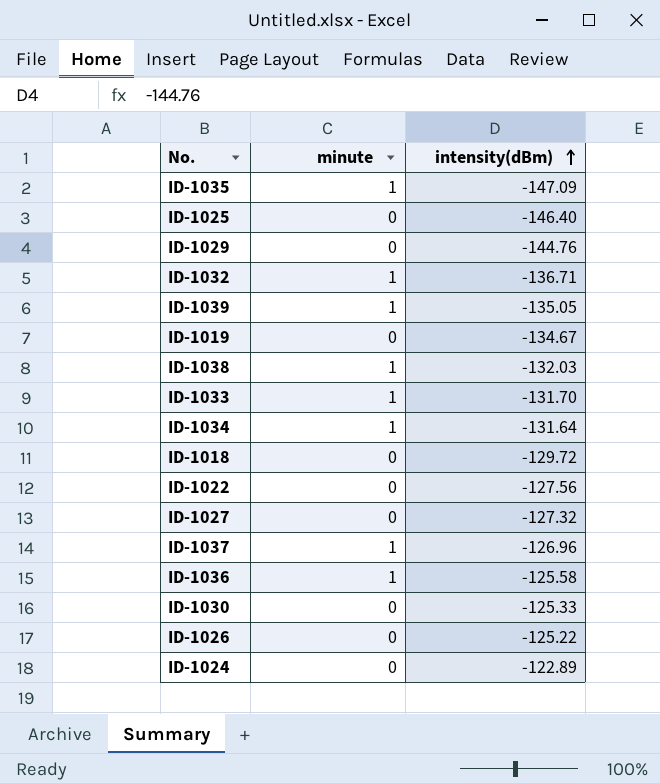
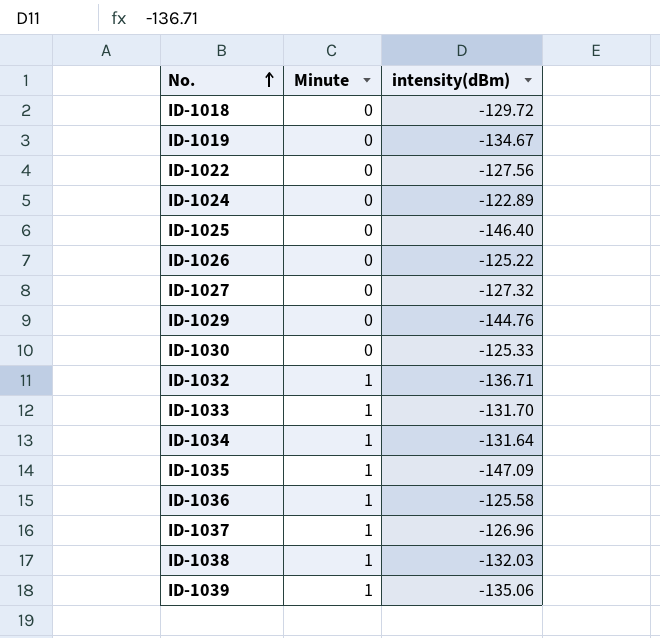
row order: intensity(dBm) ascending -> No. ascending
column name: minute -> Minute
ID-1039 | intensity(dBm): -135.05 -> -135.06

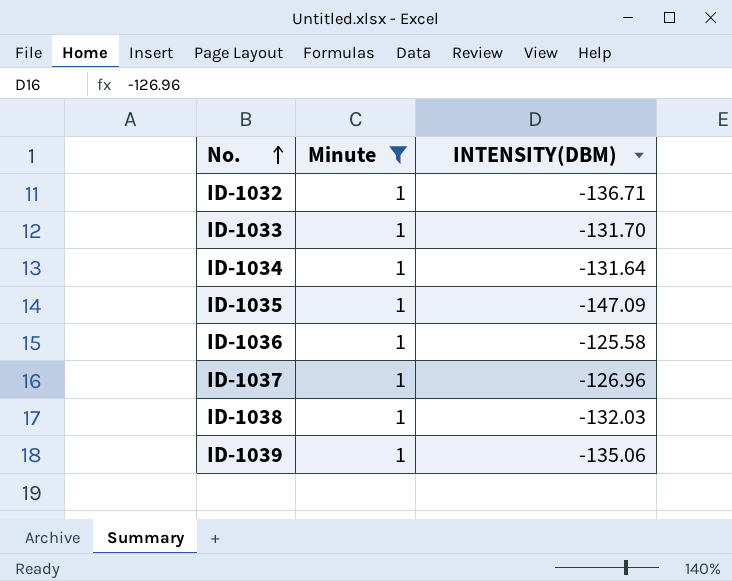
filter: none -> Minute = 1
column name: intensity(dBm) -> INTENSITY(DBM)

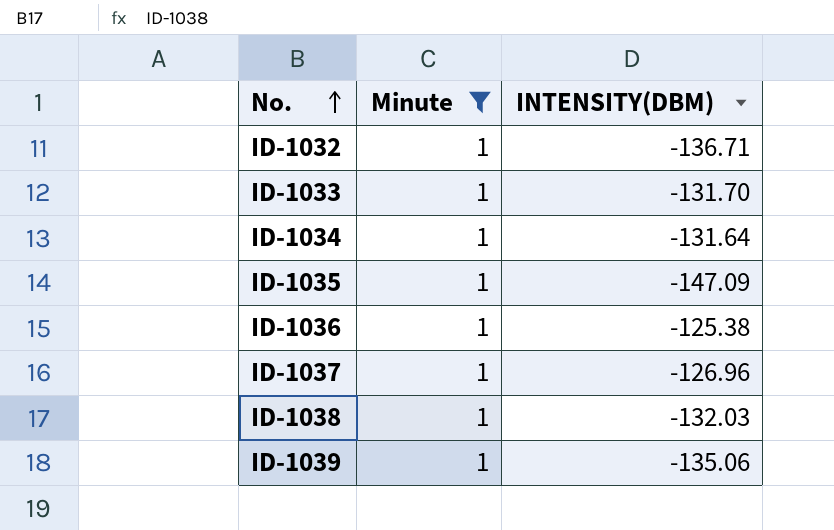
ID-1036 | INTENSITY(DBM): -125.58 -> -125.38

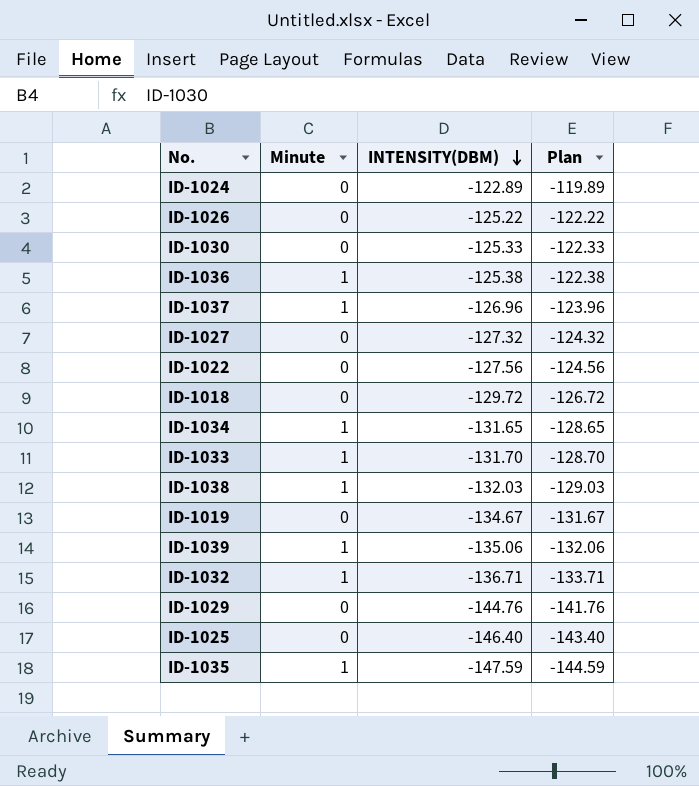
filter: Minute = 1 -> none
row order: No. ascending -> INTENSITY(DBM) descending
column Plan | formula: none -> [INTENSITY(DBM)] + 3
ID-1034 | INTENSITY(DBM): -131.64 -> -131.65
ID-1035 | INTENSITY(DBM): -147.09 -> -147.59

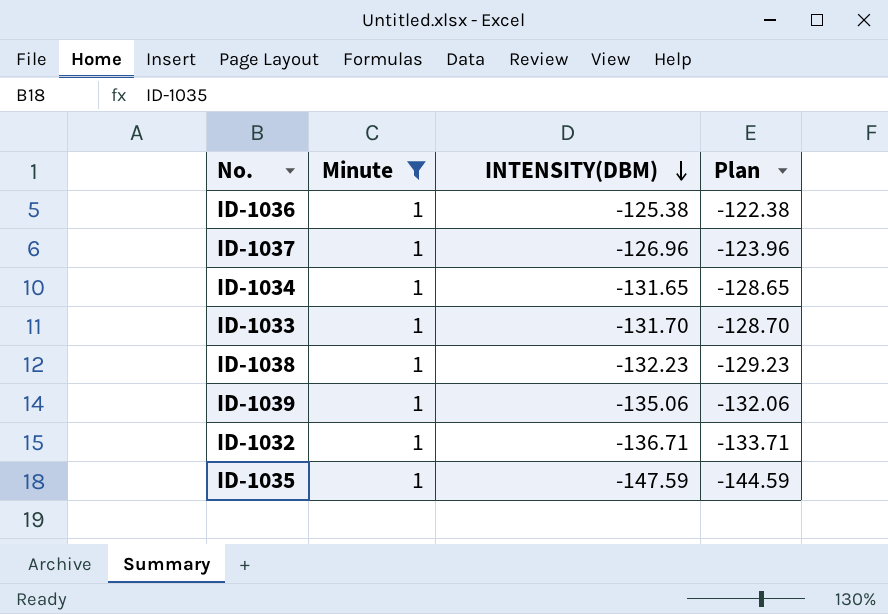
filter: none -> Minute = 1
ID-1038 | INTENSITY(DBM): -132.03 -> -132.23
ID-1038 | Plan: -129.03 -> -129.23

